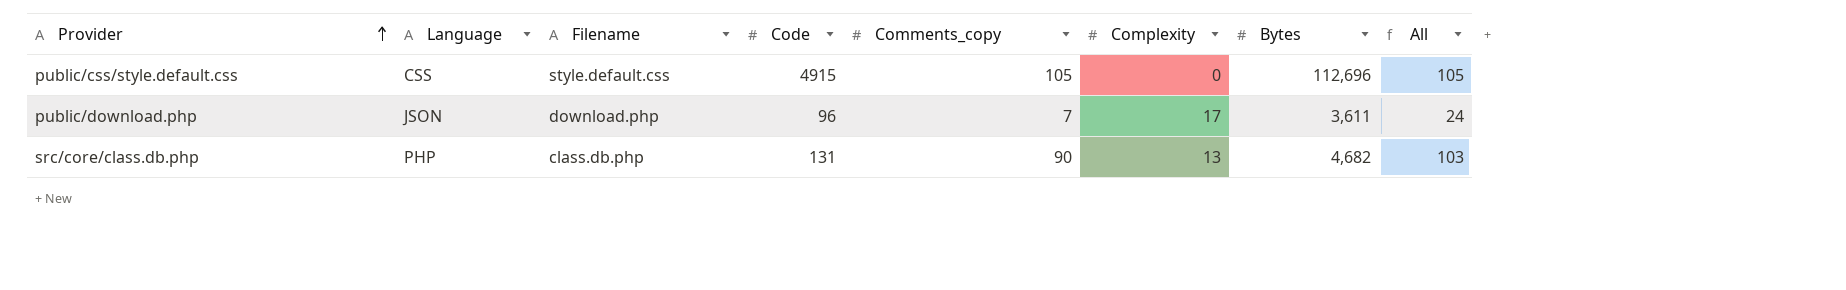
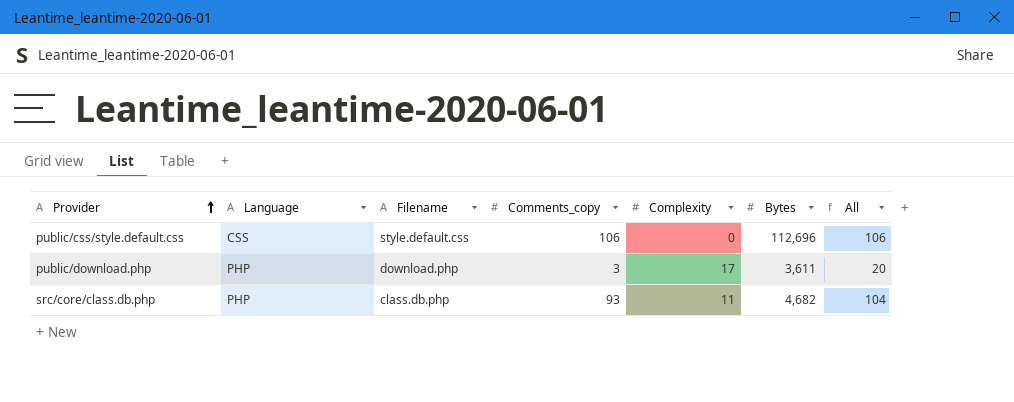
column Code | position: 4 -> none
public/css/style.default.css | Comments_copy: 105 -> 106
public/css/style.default.css | All: 105 -> 106
public/download.php | Language: JSON -> PHP
public/download.php | Comments_copy: 7 -> 3
public/download.php | All: 24 -> 20
src/core/class.db.php | Comments_copy: 90 -> 93
src/core/class.db.php | Complexity: 13 -> 11
src/core/class.db.php | All: 103 -> 104

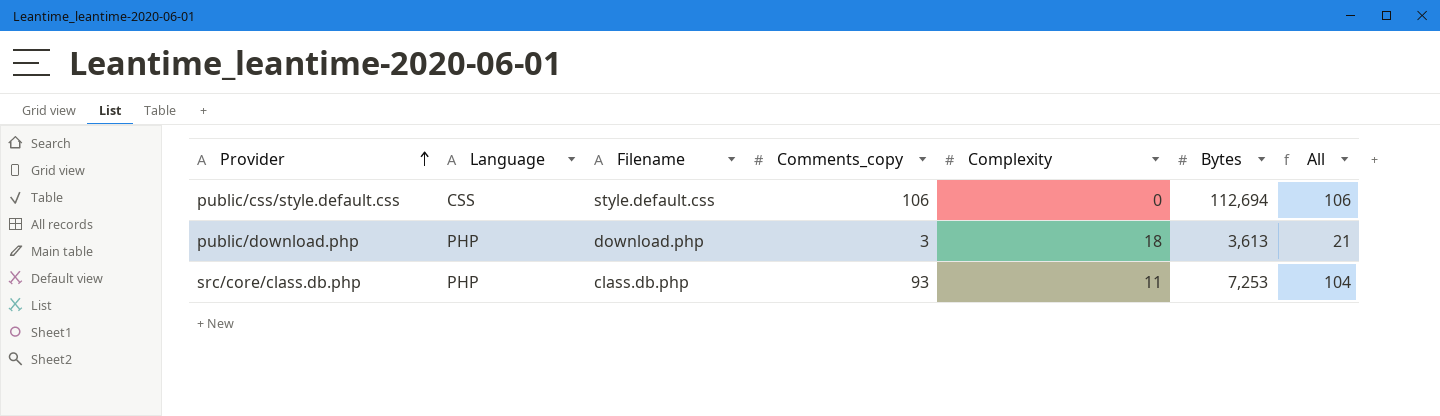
public/css/style.default.css | Bytes: 112,696 -> 112,694
public/download.php | Complexity: 17 -> 18
public/download.php | Bytes: 3,611 -> 3,613
public/download.php | All: 20 -> 21
src/core/class.db.php | Bytes: 4,682 -> 7,253

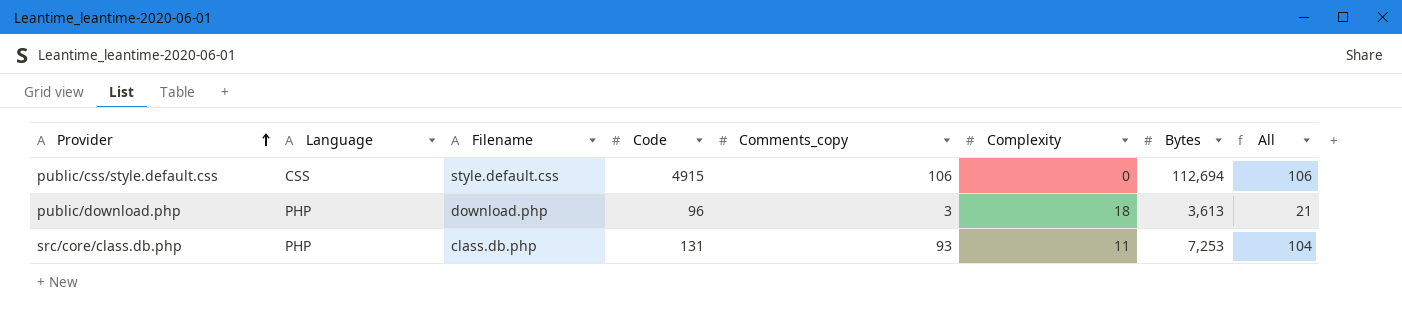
column Code | position: none -> 4

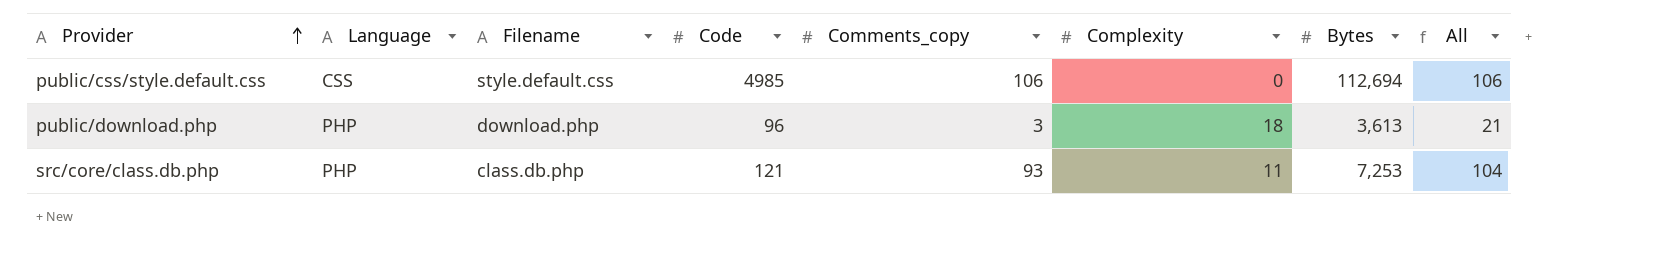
public/css/style.default.css | Code: 4915 -> 4985
src/core/class.db.php | Code: 131 -> 121

